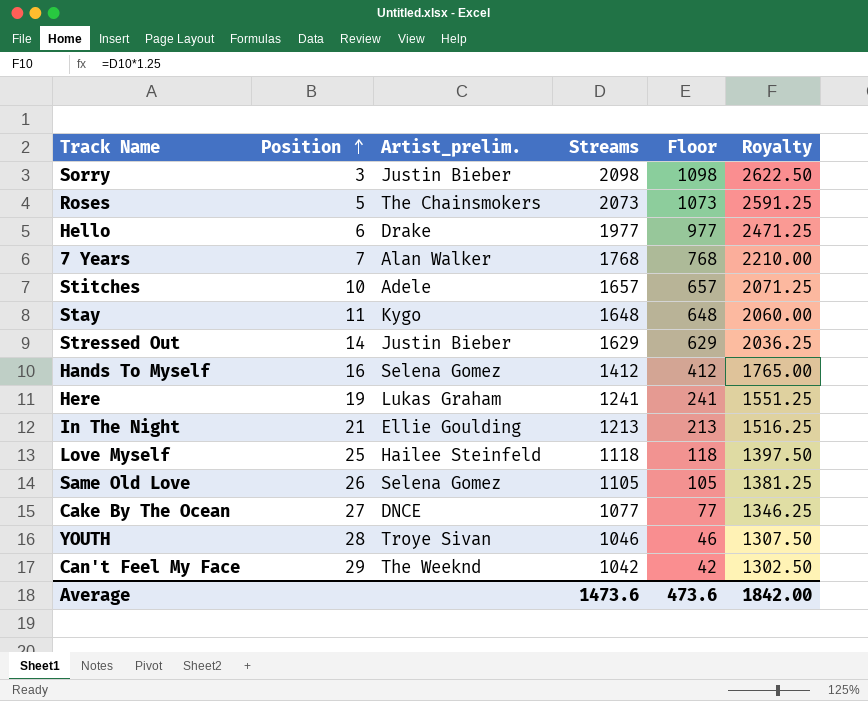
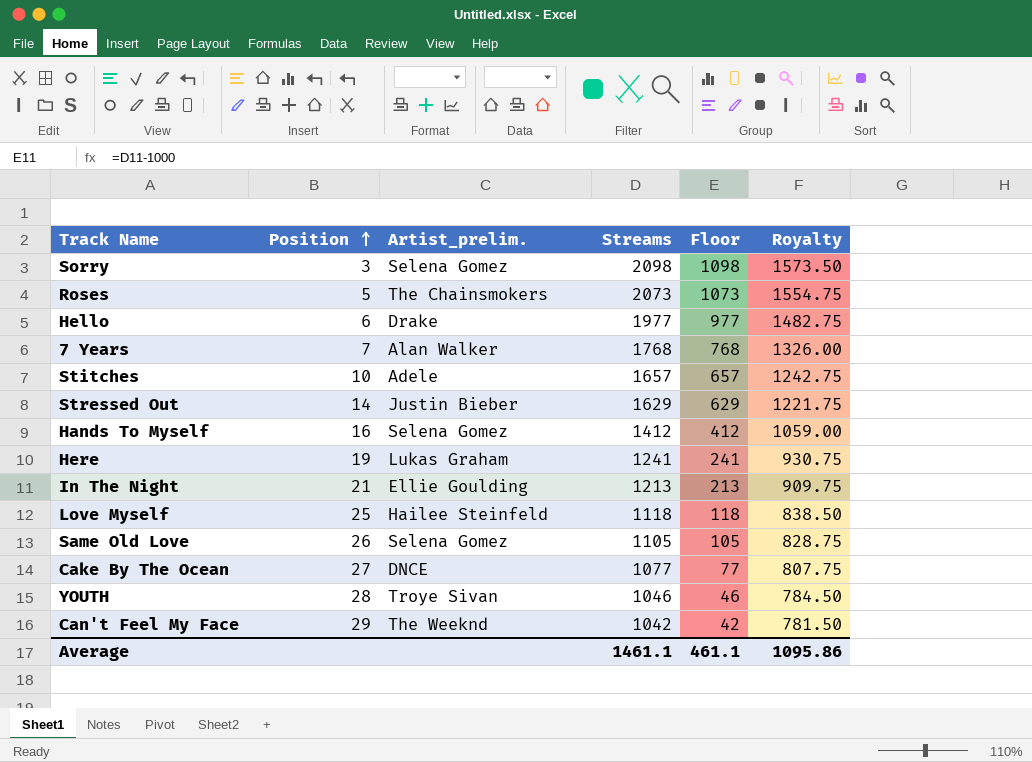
column Royalty | formula: [Streams] * 1.25 -> [Streams] * 0.75
row Stay: 11 | Kygo | 1648 | 648 | 2060.00 -> none
Sorry | Artist_prelim.: Justin Bieber -> Selena Gomez
Average | Streams: 1473.6 -> 1461.1
Average | Floor: 473.6 -> 461.1
Average | Royalty: 1842.00 -> 1095.86

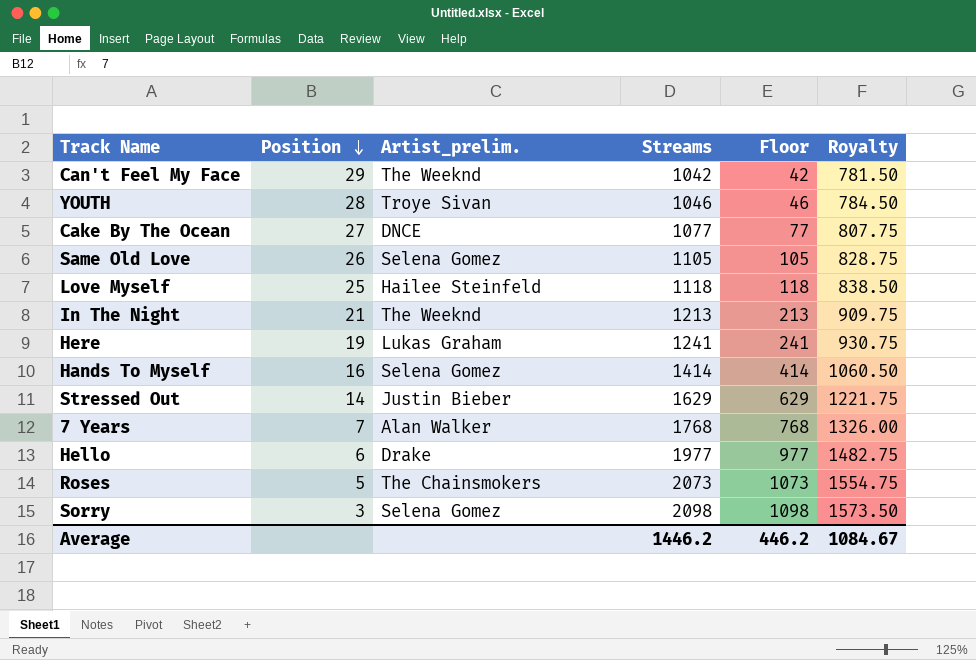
row order: Position ascending -> Position descending
row Stitches: 10 | Adele | 1657 | 657 | 1242.75 -> none
In The Night | Artist_prelim.: Ellie Goulding -> The Weeknd
Hands To Myself | Streams: 1412 -> 1414
Hands To Myself | Floor: 412 -> 414
Hands To Myself | Royalty: 1059.00 -> 1060.50
Average | Streams: 1461.1 -> 1446.2
Average | Floor: 461.1 -> 446.2
Average | Royalty: 1095.86 -> 1084.67

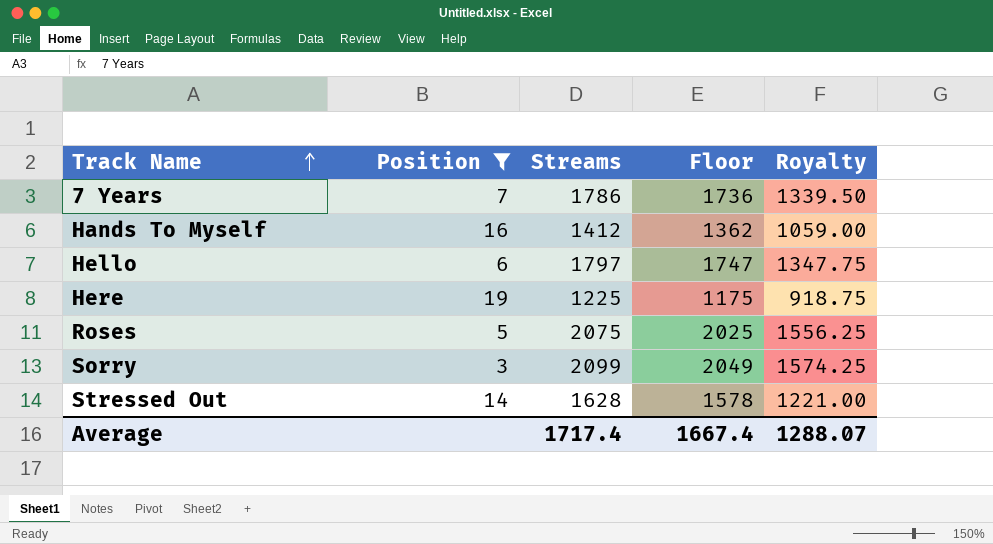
filter: none -> Position <= 19
row order: Position descending -> Track Name ascending
column Artist_prelim. | position: 3 -> none
column Floor | formula: [Streams] - 1000 -> [Streams] - 50
7 Years | Streams: 1768 -> 1786
7 Years | Royalty: 1326.00 -> 1339.50
Hands To Myself | Streams: 1414 -> 1412
Hands To Myself | Royalty: 1060.50 -> 1059.00
Hello | Streams: 1977 -> 1797
Hello | Royalty: 1482.75 -> 1347.75
Here | Streams: 1241 -> 1225
Here | Royalty: 930.75 -> 918.75
Roses | Streams: 2073 -> 2075
Roses | Royalty: 1554.75 -> 1556.25
Sorry | Streams: 2098 -> 2099
Sorry | Royalty: 1573.50 -> 1574.25
Stressed Out | Streams: 1629 -> 1628
Stressed Out | Royalty: 1221.75 -> 1221.00
Average | Streams: 1446.2 -> 1717.4
Average | Floor: 446.2 -> 1667.4
Average | Royalty: 1084.67 -> 1288.07

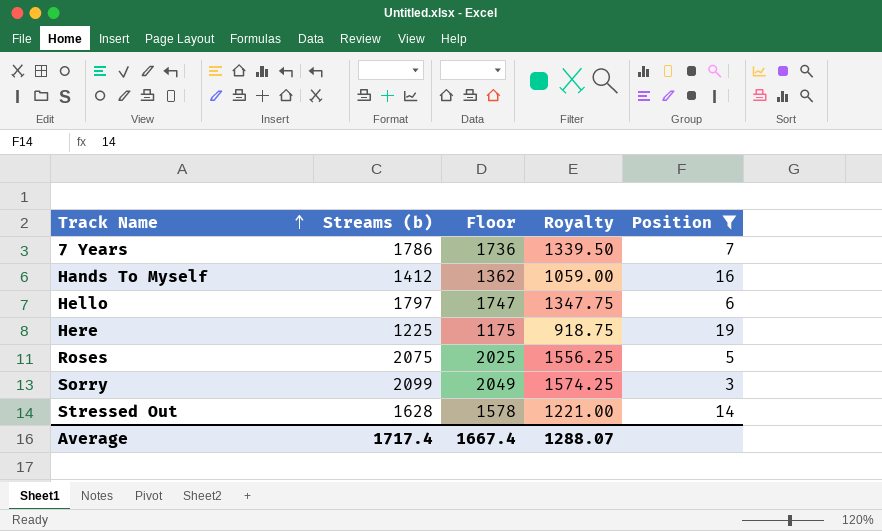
column name: Streams -> Streams (b)
column Position | position: 2 -> 5

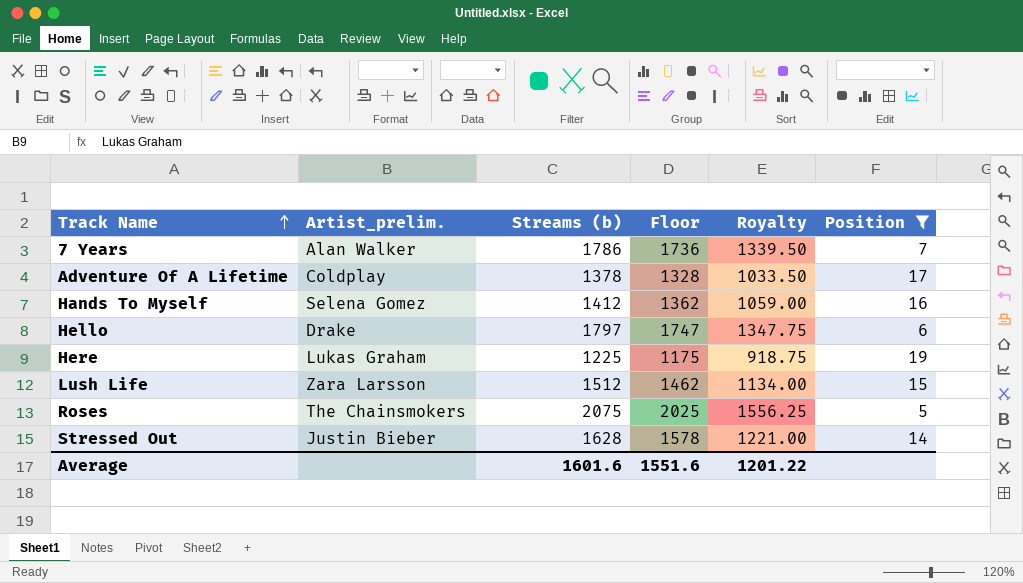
column Artist_prelim. | position: none -> 2
row Sorry: 2099 | 2049 | 1574.25 | 3 -> none
row Adventure Of A Lifetime: none -> Coldplay | 1378 | 1328 | 1033.50 | 17
row Lush Life: none -> Zara Larsson | 1512 | 1462 | 1134.00 | 15
Average | Streams (b): 1717.4 -> 1601.6
Average | Floor: 1667.4 -> 1551.6
Average | Royalty: 1288.07 -> 1201.22

